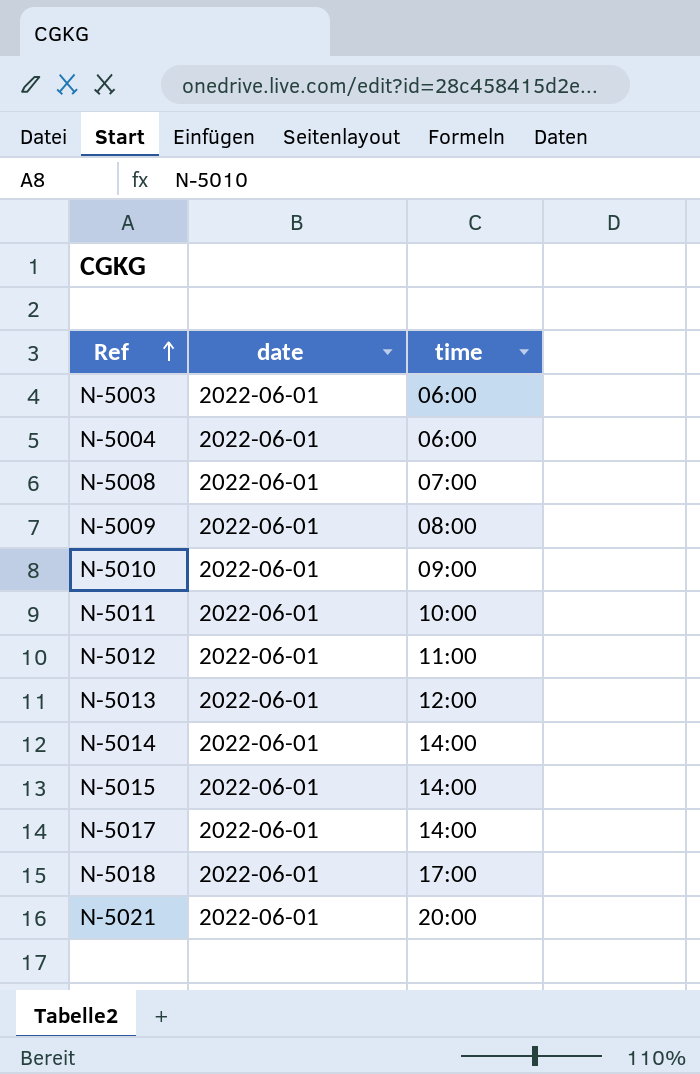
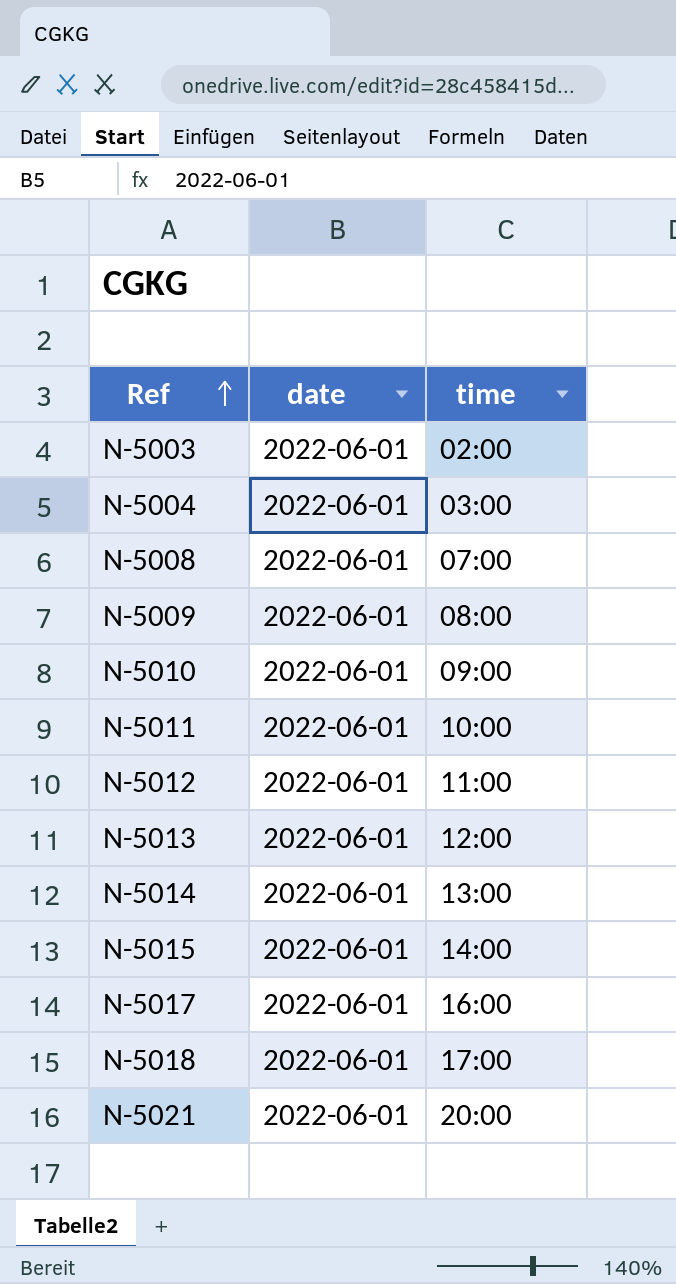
N-5003 | time: 06:00 -> 02:00
N-5004 | time: 06:00 -> 03:00
N-5014 | time: 14:00 -> 13:00
N-5017 | time: 14:00 -> 16:00

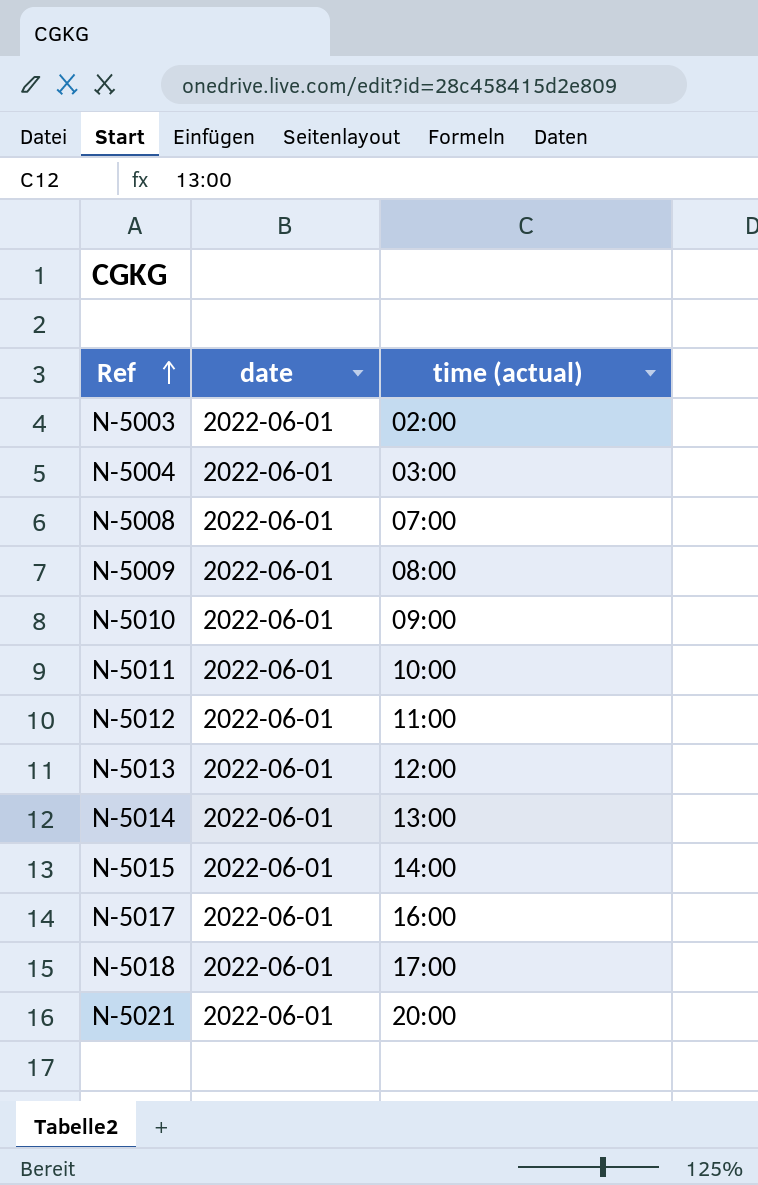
column name: time -> time (actual)

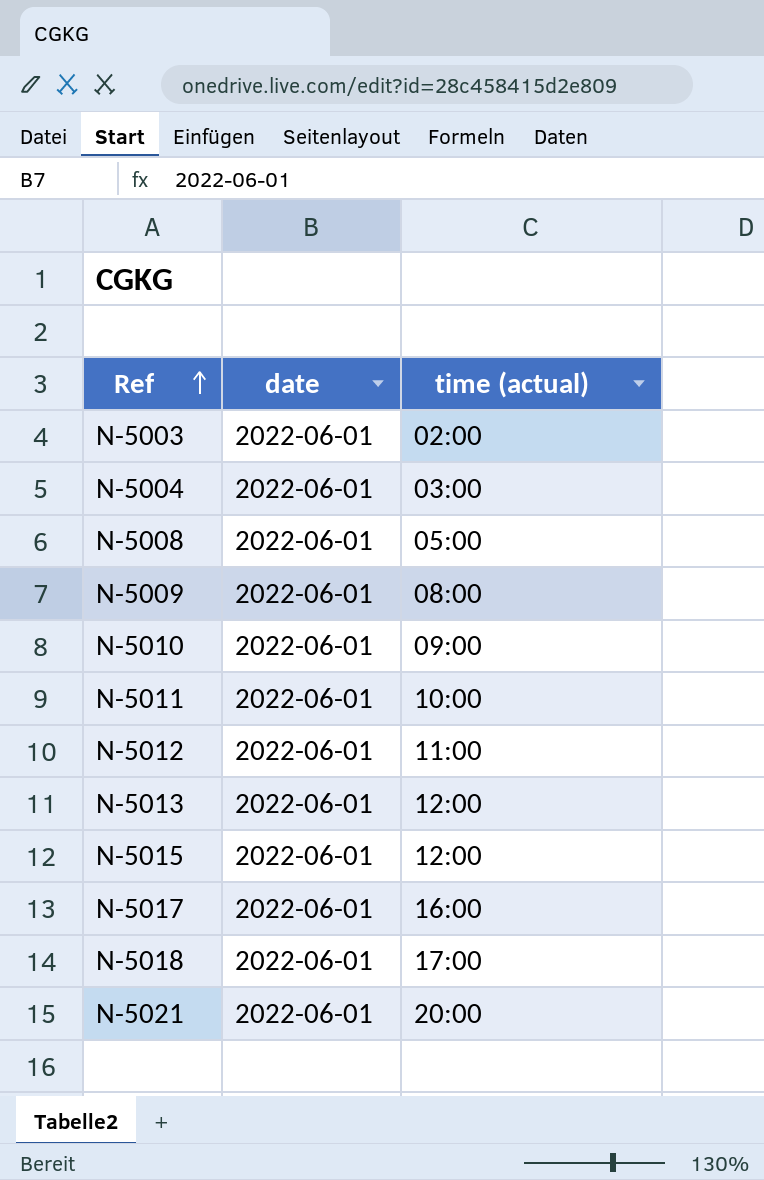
row N-5014: 2022-06-01 | 13:00 -> none
N-5008 | time (actual): 07:00 -> 05:00
N-5015 | time (actual): 14:00 -> 12:00

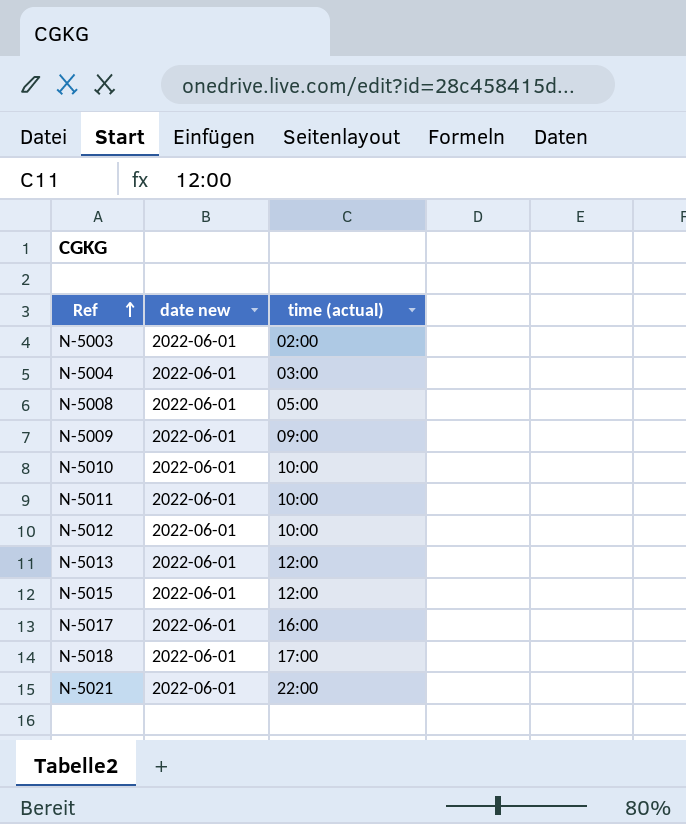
column name: date -> date new
N-5009 | time (actual): 08:00 -> 09:00
N-5010 | time (actual): 09:00 -> 10:00
N-5012 | time (actual): 11:00 -> 10:00
N-5021 | time (actual): 20:00 -> 22:00

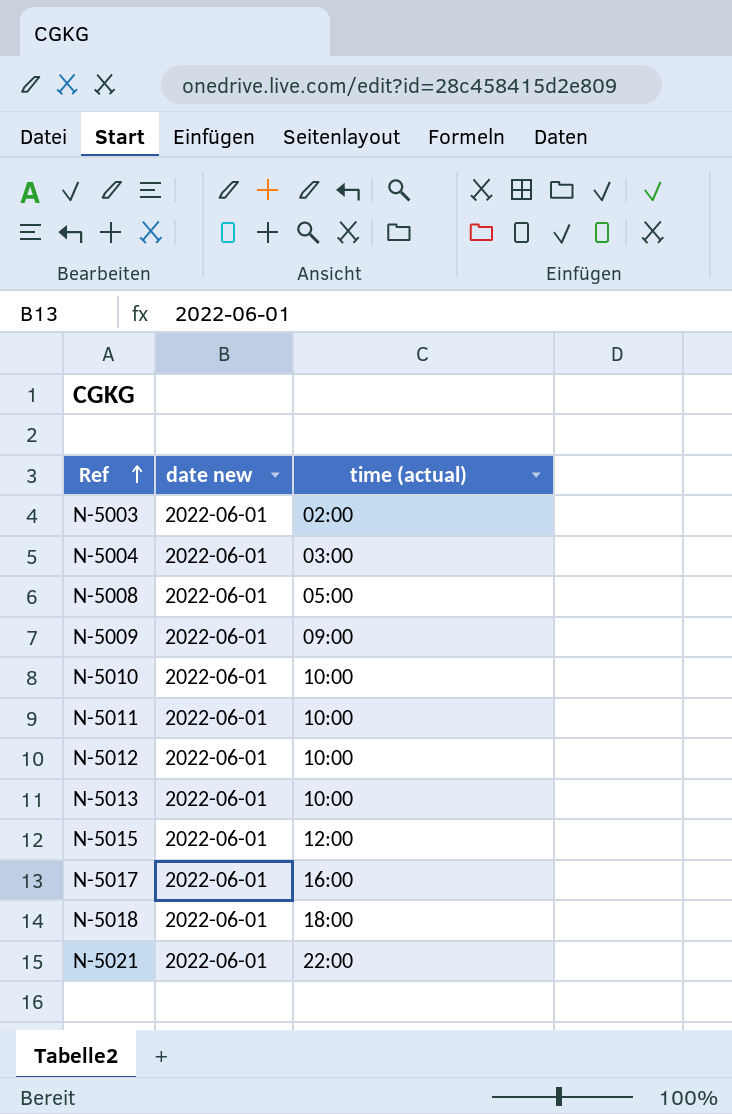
N-5013 | time (actual): 12:00 -> 10:00
N-5018 | time (actual): 17:00 -> 18:00

